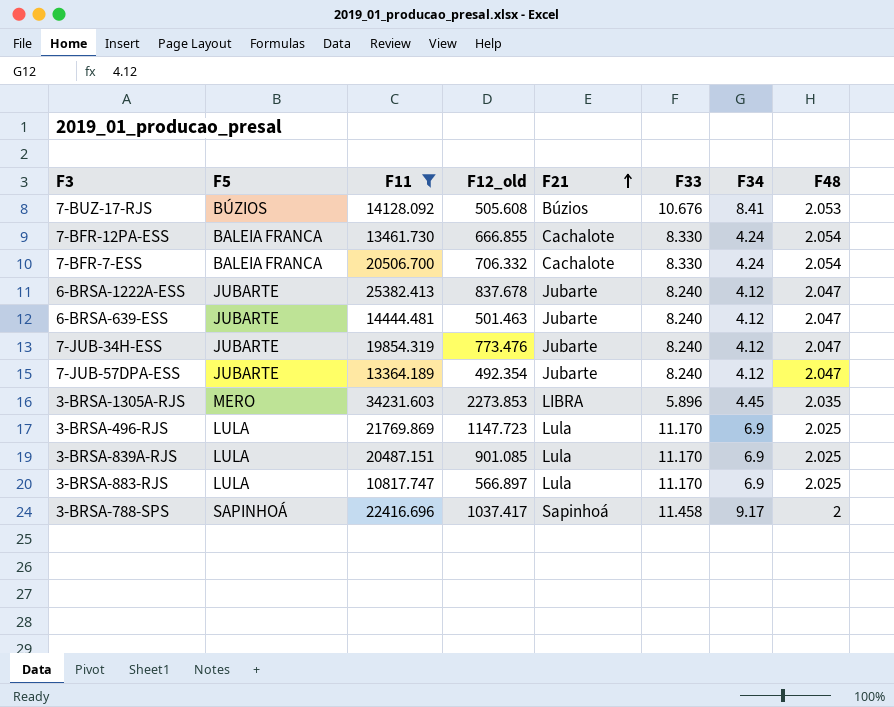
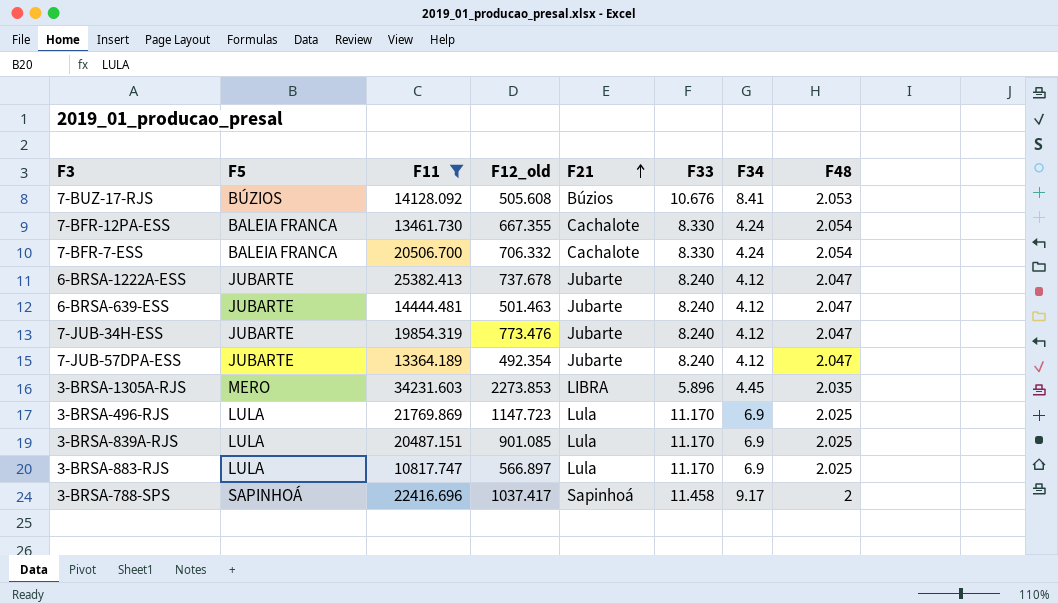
7-BFR-12PA-ESS | F12_old: 666.855 -> 667.355
6-BRSA-1222A-ESS | F12_old: 837.678 -> 737.678

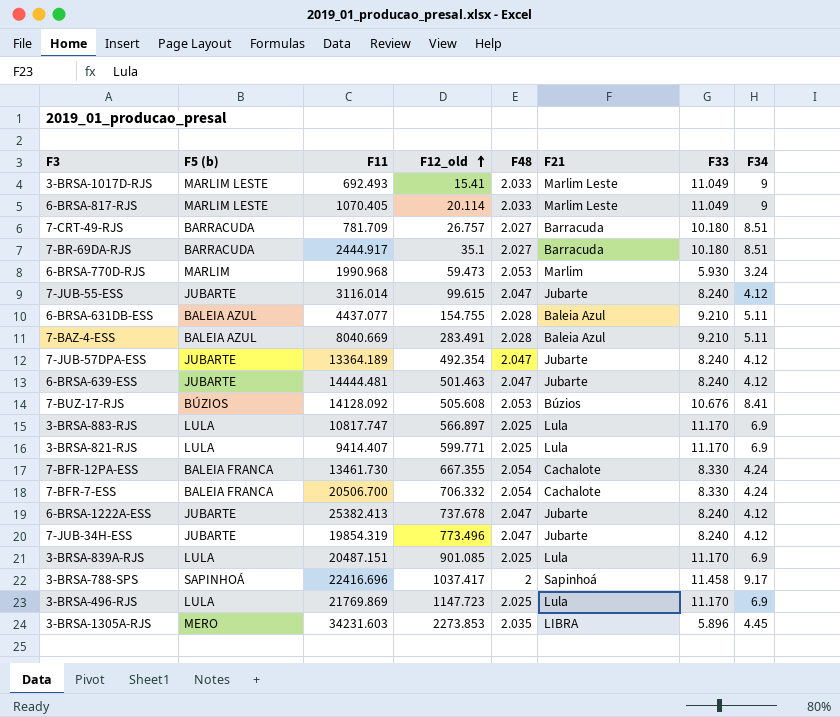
filter: F11 >= 10817.747 -> none
row order: F21 ascending -> F12_old ascending
column name: F5 -> F5 (b)
column F48 | position: 8 -> 5
7-JUB-34H-ESS | F12_old: 773.476 -> 773.496

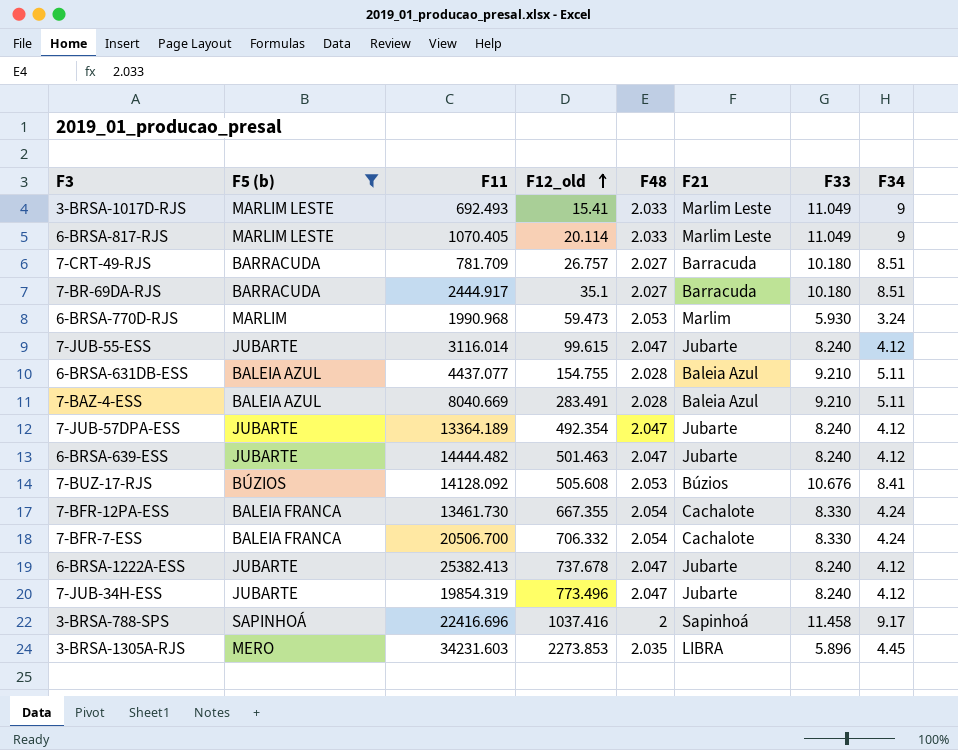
filter: none -> F5 (b) != LULA
6-BRSA-639-ESS | F11: 14444.481 -> 14444.482
3-BRSA-788-SPS | F12_old: 1037.417 -> 1037.416

